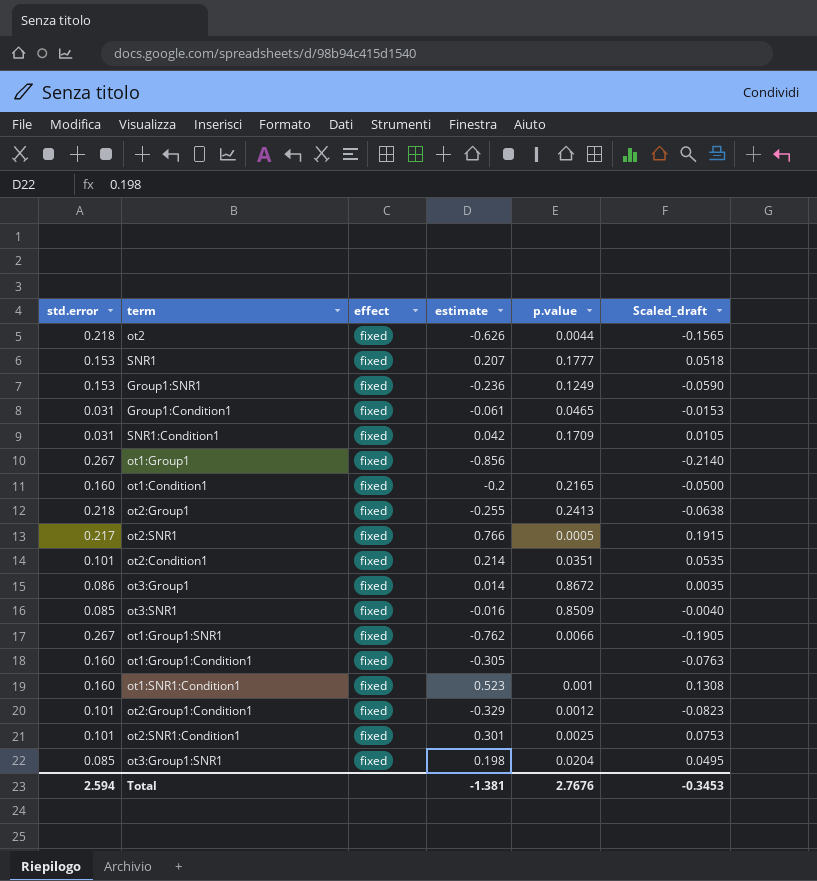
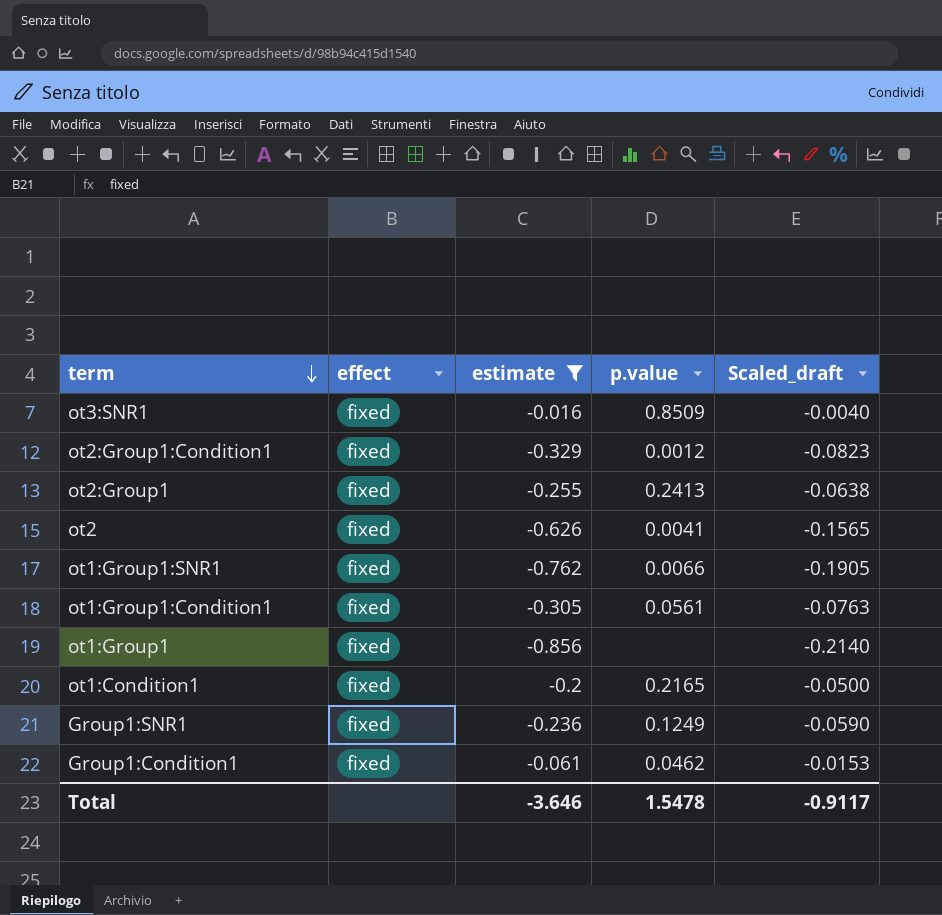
filter: none -> estimate <= -0.016
row order: none -> term descending
column std.error | position: 1 -> none
ot2 | p.value: 0.0044 -> 0.0041
ot1:Group1:Condition1 | p.value: none -> 0.0561
Group1:Condition1 | p.value: 0.0465 -> 0.0462
Total | estimate: -1.381 -> -3.646
Total | p.value: 2.7676 -> 1.5478
Total | Scaled_draft: -0.3453 -> -0.9117

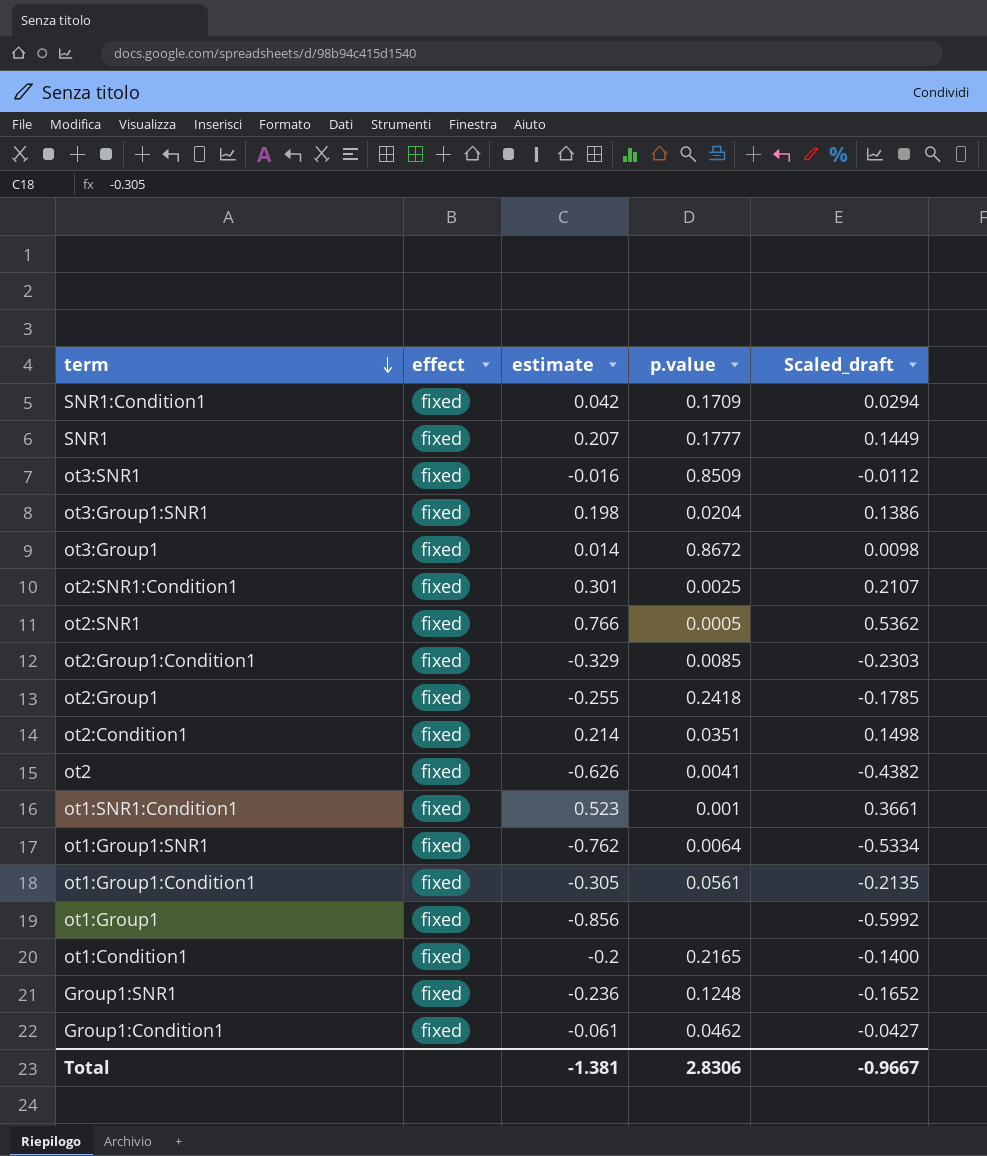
filter: estimate <= -0.016 -> none
column Scaled_draft | formula: [estimate] * 0.25 -> [estimate] * 0.7
ot2:Group1:Condition1 | p.value: 0.0012 -> 0.0085
ot2:Group1 | p.value: 0.2413 -> 0.2418
ot1:Group1:SNR1 | p.value: 0.0066 -> 0.0064
Group1:SNR1 | p.value: 0.1249 -> 0.1248
Total | estimate: -3.646 -> -1.381
Total | p.value: 1.5478 -> 2.8306
Total | Scaled_draft: -0.9117 -> -0.9667

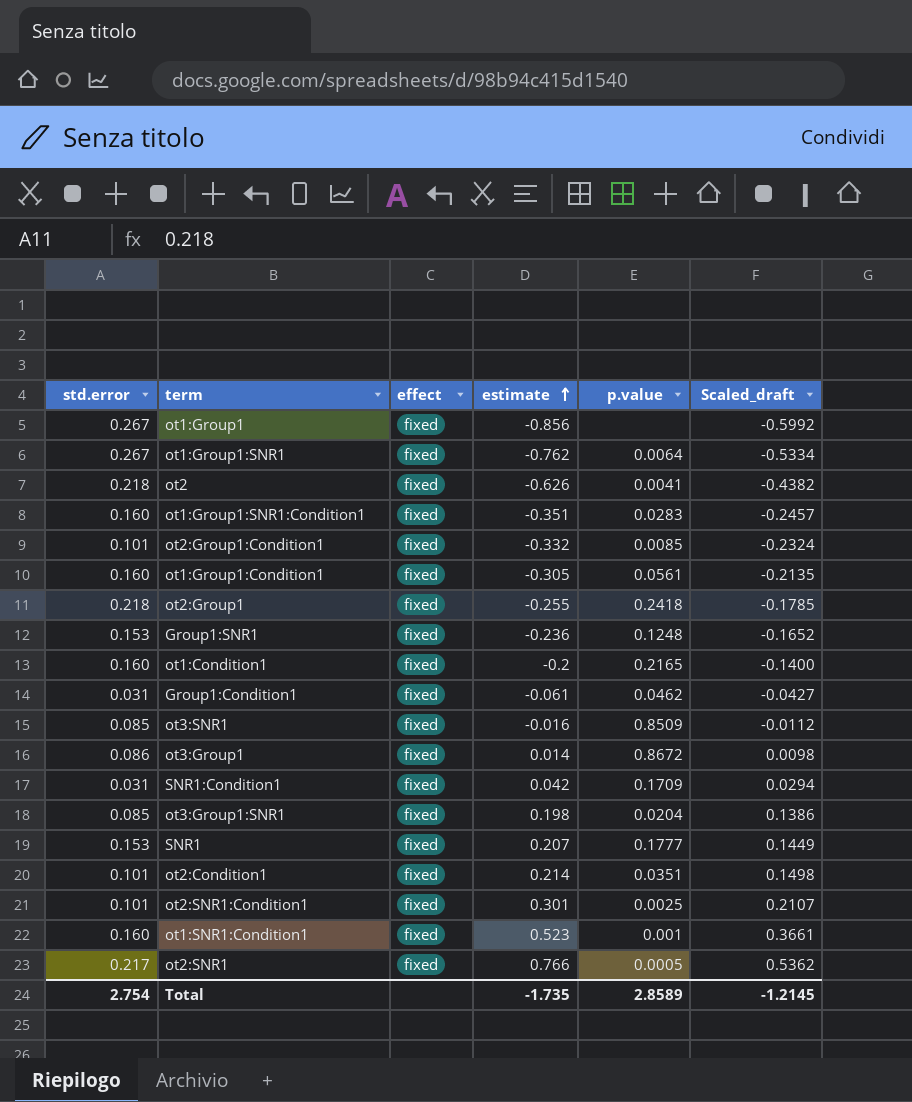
row order: term descending -> estimate ascending
column std.error | position: none -> 1
row ot1:Group1:SNR1:Condition1: none -> 0.160 | fixed | -0.351 | 0.0283 | -0.2457
ot2:Group1:Condition1 | estimate: -0.329 -> -0.332
ot2:Group1:Condition1 | Scaled_draft: -0.2303 -> -0.2324
Total | estimate: -1.381 -> -1.735
Total | p.value: 2.8306 -> 2.8589
Total | Scaled_draft: -0.9667 -> -1.2145

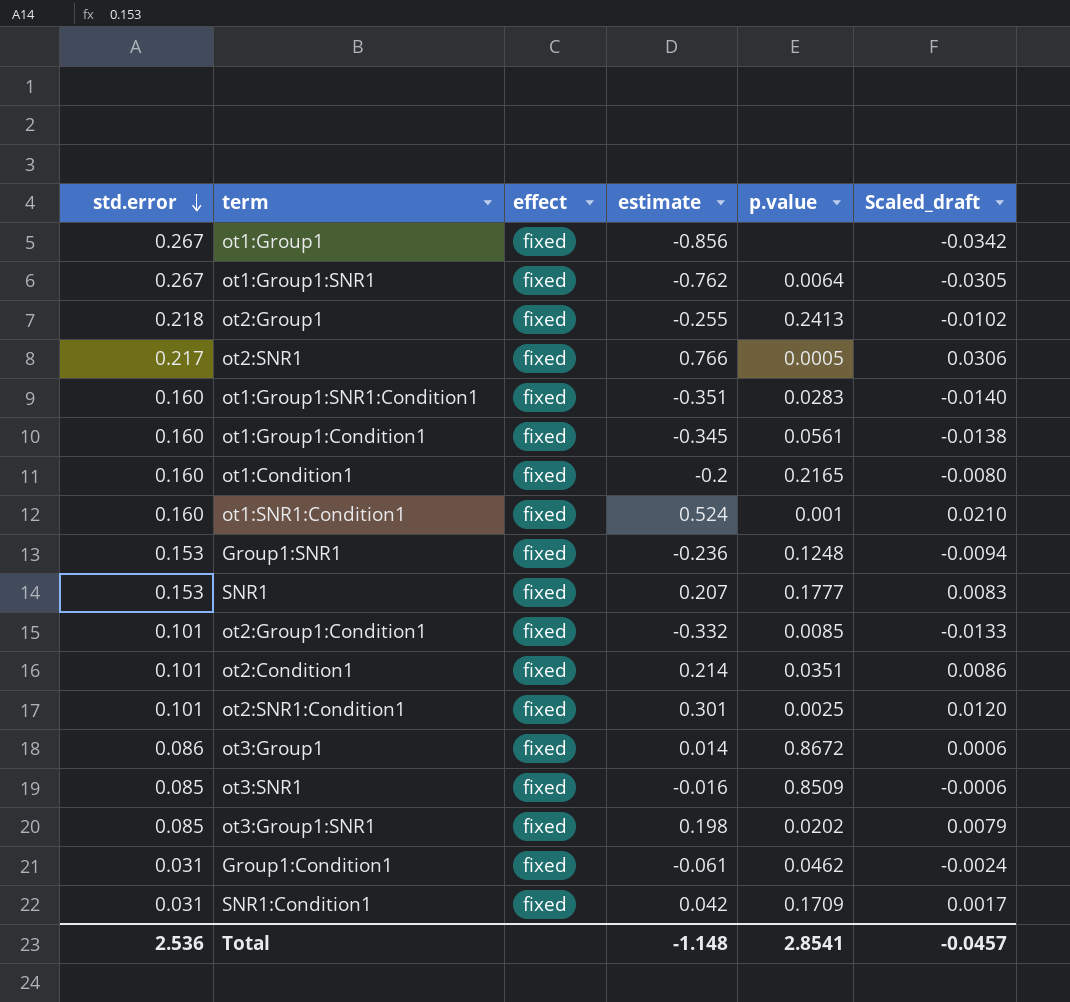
row order: estimate ascending -> std.error descending
column Scaled_draft | formula: [estimate] * 0.7 -> [estimate] * 0.04
row ot2: 0.218 | fixed | -0.626 | 0.0041 | -0.4382 -> none
ot2:Group1 | p.value: 0.2418 -> 0.2413
ot1:Group1:Condition1 | estimate: -0.305 -> -0.345
ot1:SNR1:Condition1 | estimate: 0.523 -> 0.524
ot3:Group1:SNR1 | p.value: 0.0204 -> 0.0202
Total | std.error: 2.754 -> 2.536
Total | estimate: -1.735 -> -1.148
Total | p.value: 2.8589 -> 2.8541
Total | Scaled_draft: -1.2145 -> -0.0457

